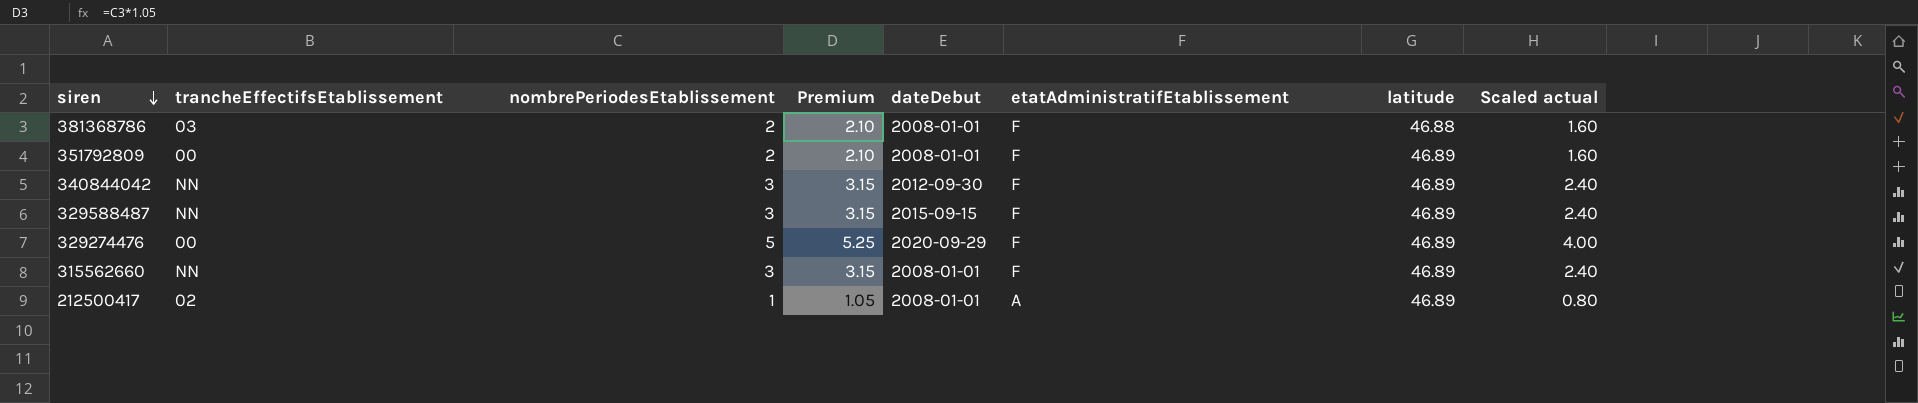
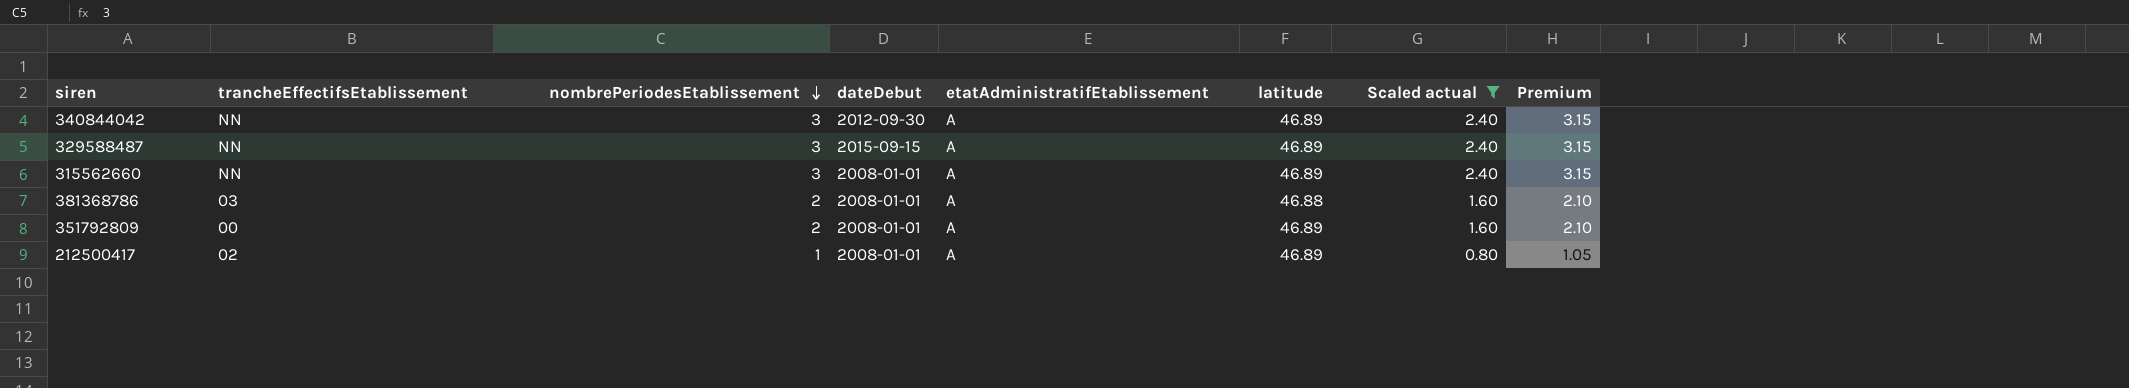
filter: none -> Scaled actual != 4.00
row order: siren descending -> nombrePeriodesEtablissement descending
column Premium | position: 4 -> 8
340844042 | etatAdministratifEtablissement: F -> A
329588487 | etatAdministratifEtablissement: F -> A
315562660 | etatAdministratifEtablissement: F -> A
381368786 | etatAdministratifEtablissement: F -> A
351792809 | etatAdministratifEtablissement: F -> A

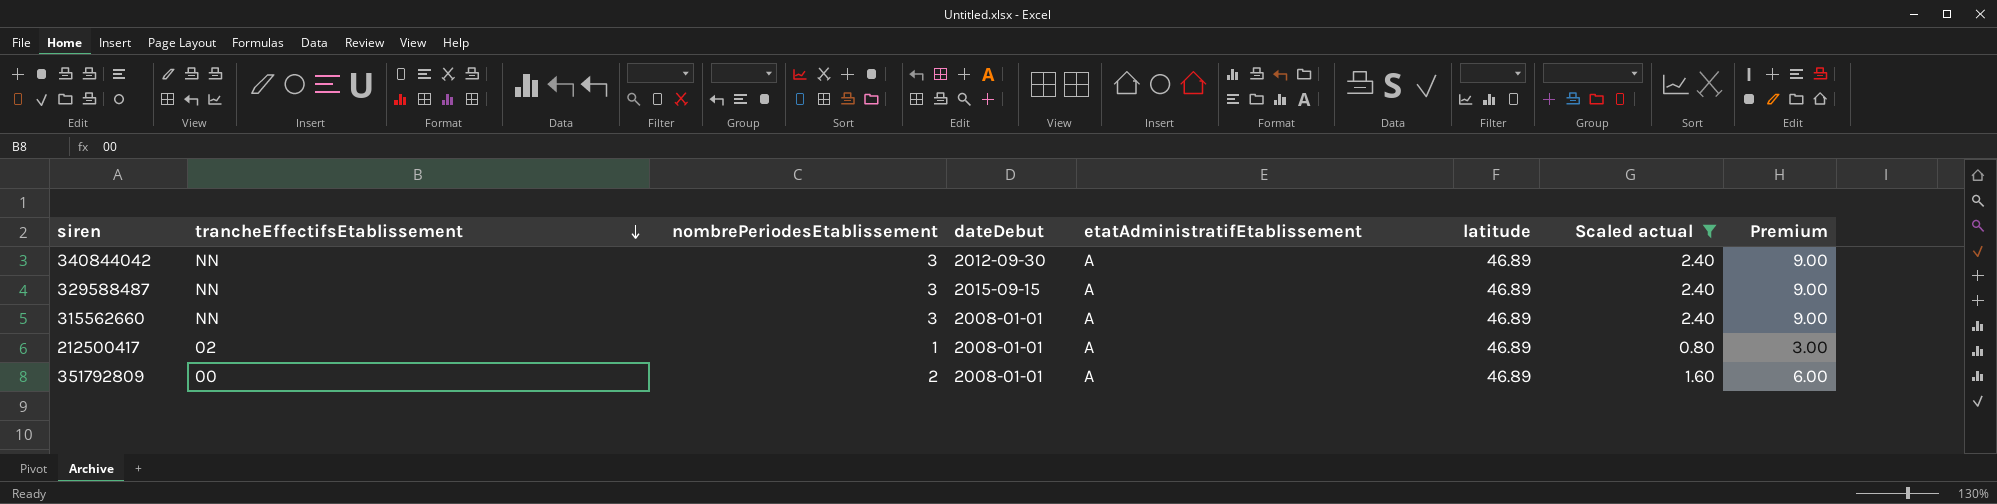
row order: nombrePeriodesEtablissement descending -> trancheEffectifsEtablissement descending
column Premium | formula: [nombrePeriodesEtablissement] * 1.05 -> [nombrePeriodesEtablissement] * 3
row 381368786: 03 | 2 | 2008-01-01 | A | 46.88 | 1.60 | 2.10 -> none

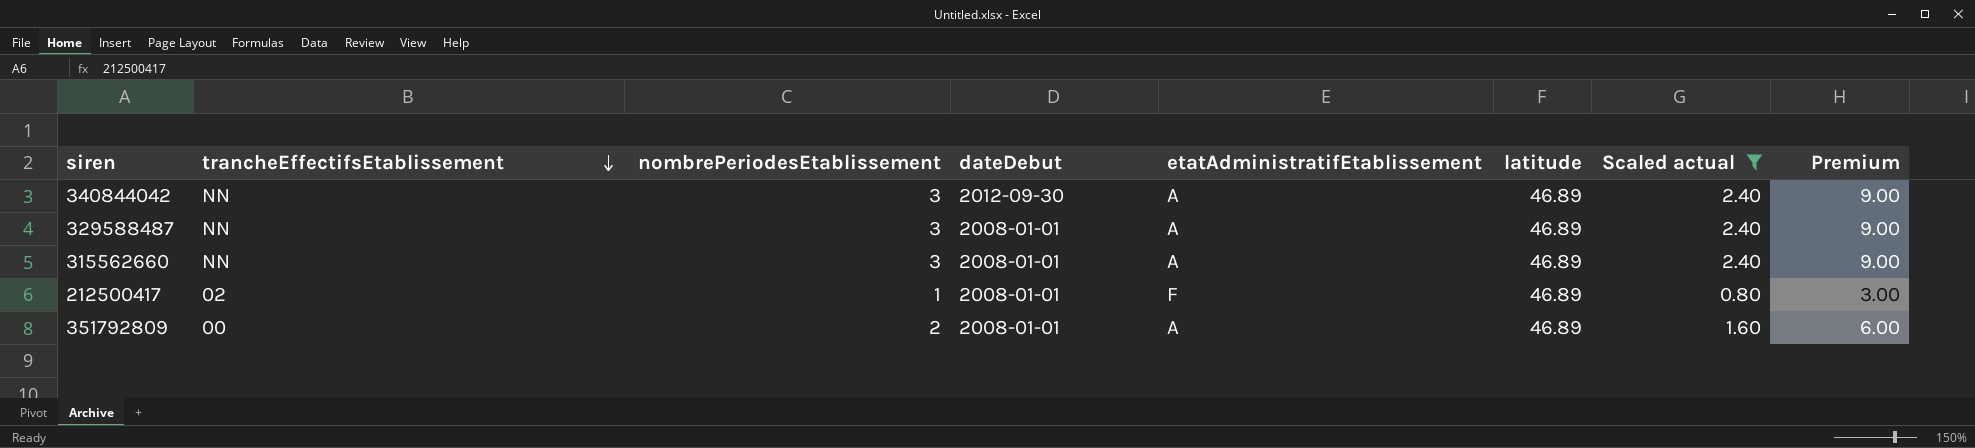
329588487 | dateDebut: 2015-09-15 -> 2008-01-01
212500417 | etatAdministratifEtablissement: A -> F

